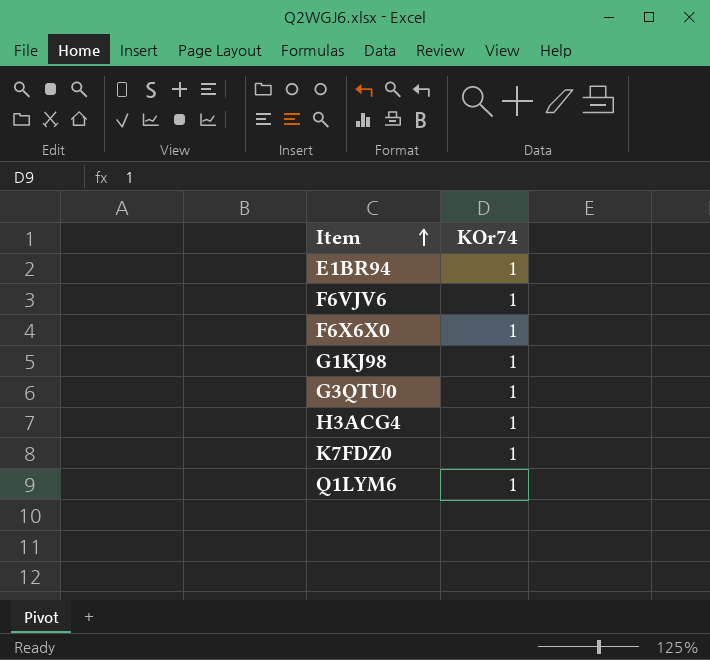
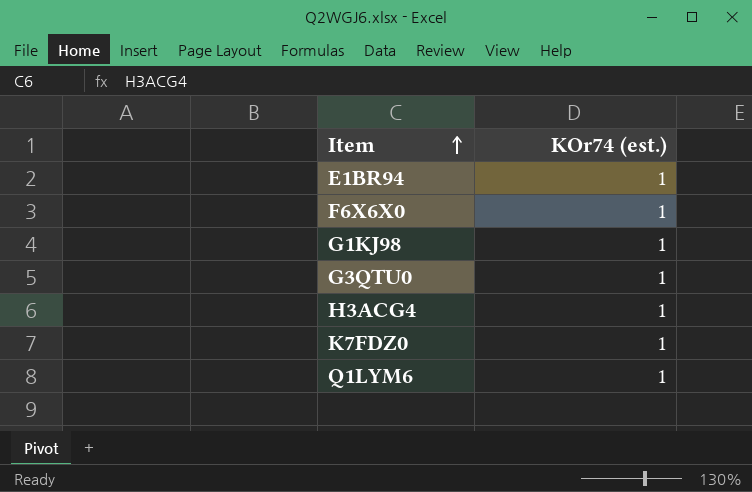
column name: KOr74 -> KOr74 (est.)
row F6VJV6: 1 -> none

